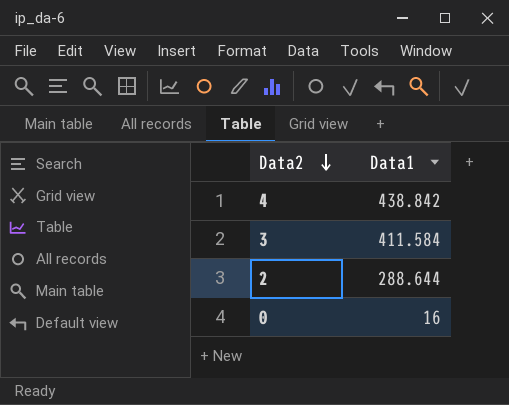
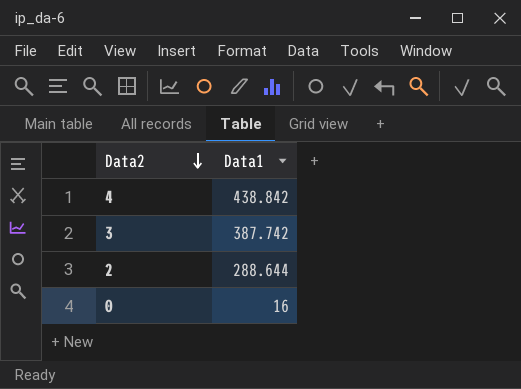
3 | Data1: 411.584 -> 387.742

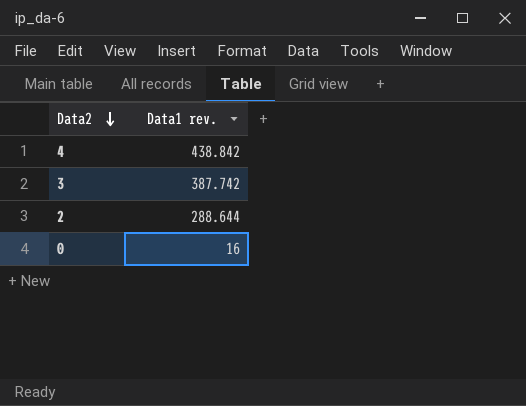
column name: Data1 -> Data1 rev.

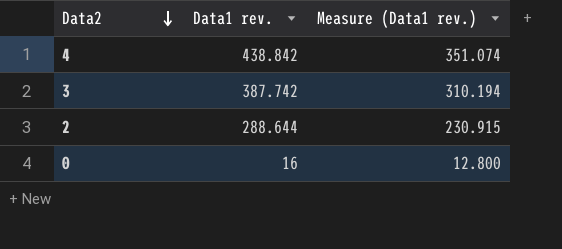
column Measure (Data1 rev.) | formula: none -> [Data1 rev.] * 0.8

